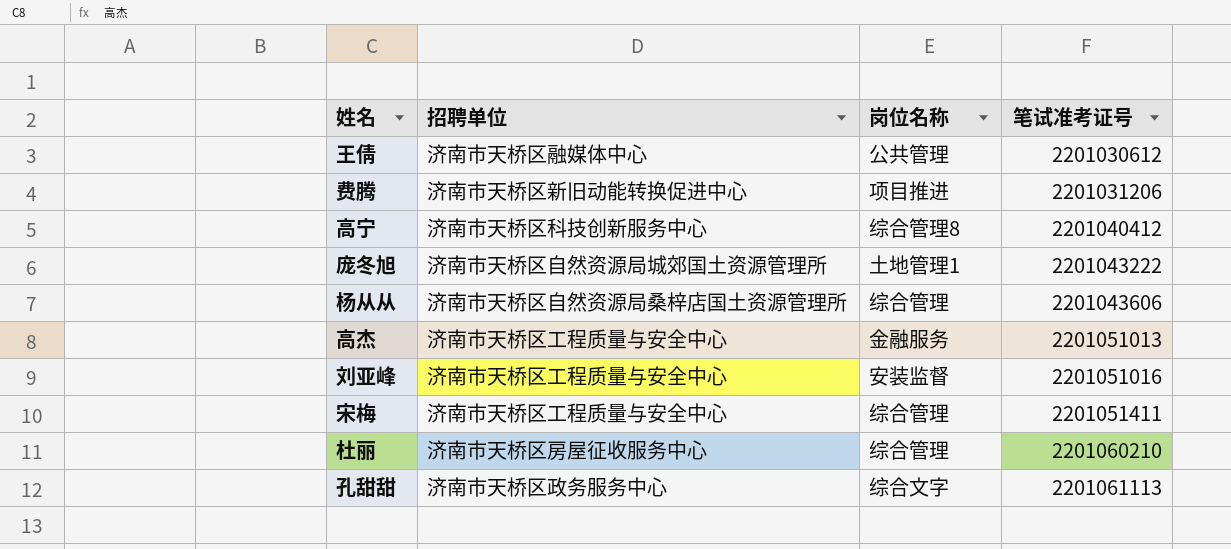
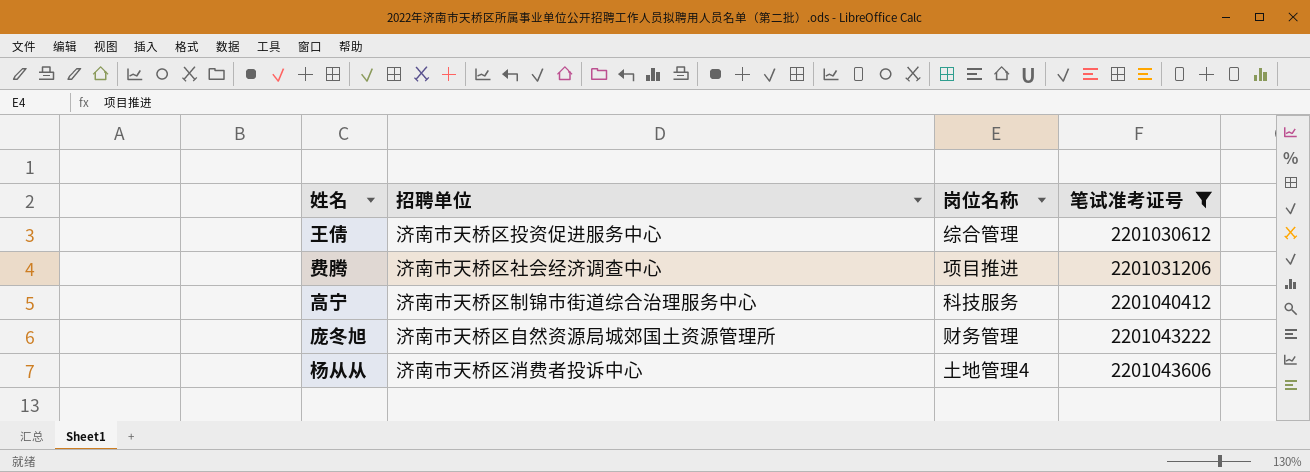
filter: none -> 笔试准考证号 <= 2201043606
王倩 | 招聘单位: 济南市天桥区融媒体中心 -> 济南市天桥区投资促进服务中心
王倩 | 岗位名称: 公共管理 -> 综合管理
费腾 | 招聘单位: 济南市天桥区新旧动能转换促进中心 -> 济南市天桥区社会经济调查中心
高宁 | 招聘单位: 济南市天桥区科技创新服务中心 -> 济南市天桥区制锦市街道综合治理服务中心
高宁 | 岗位名称: 综合管理8 -> 科技服务
庞冬旭 | 岗位名称: 土地管理1 -> 财务管理
杨从从 | 招聘单位: 济南市天桥区自然资源局桑梓店国土资源管理所 -> 济南市天桥区消费者投诉中心
杨从从 | 岗位名称: 综合管理 -> 土地管理4

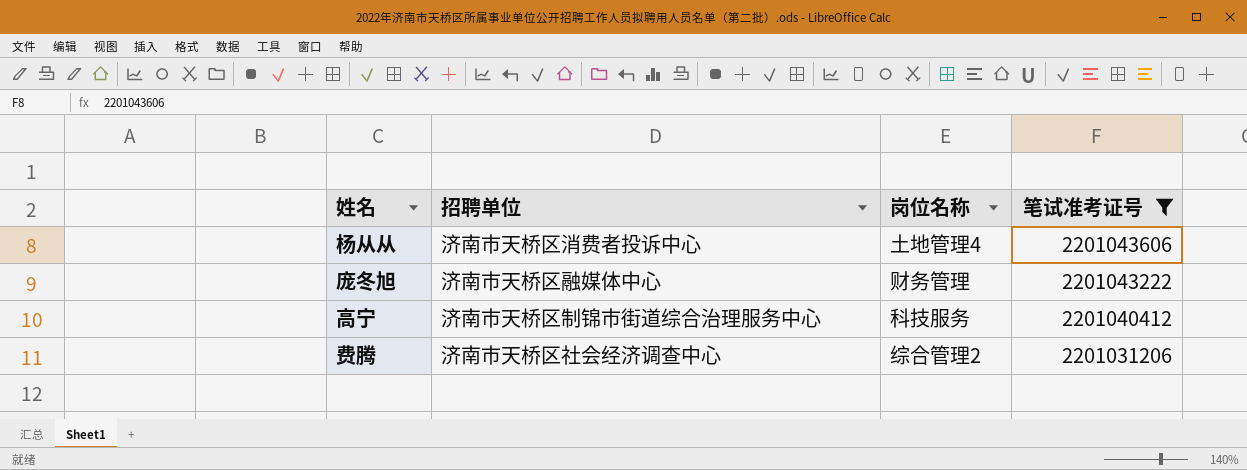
row order: 笔试准考证号 ascending -> 笔试准考证号 descending
row 王倩: 济南市天桥区投资促进服务中心 | 综合管理 | 2201030612 -> none
庞冬旭 | 招聘单位: 济南市天桥区自然资源局城郊国土资源管理所 -> 济南市天桥区融媒体中心
费腾 | 岗位名称: 项目推进 -> 综合管理2

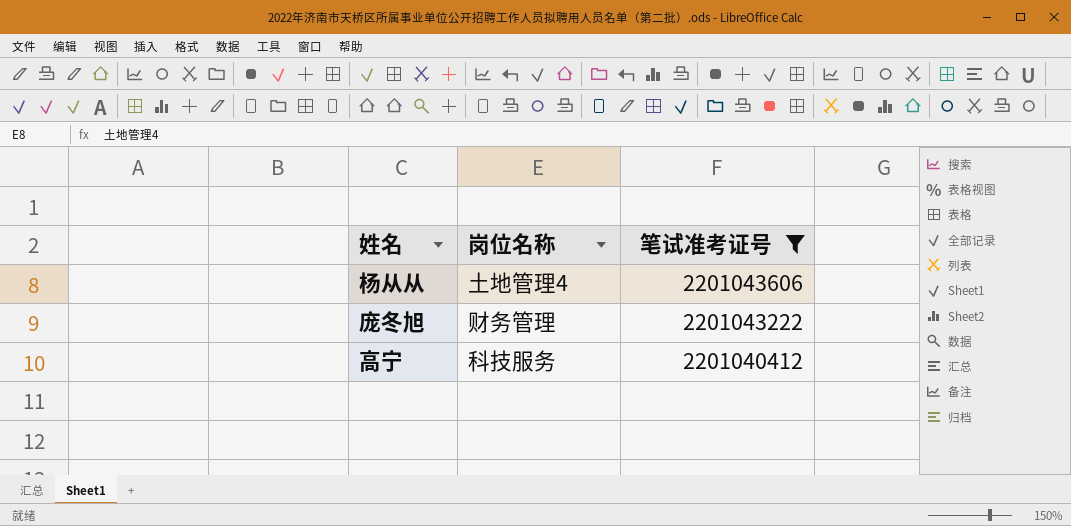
column 招聘单位 | position: 2 -> none
row 费腾: 济南市天桥区社会经济调查中心 | 综合管理2 | 2201031206 -> none

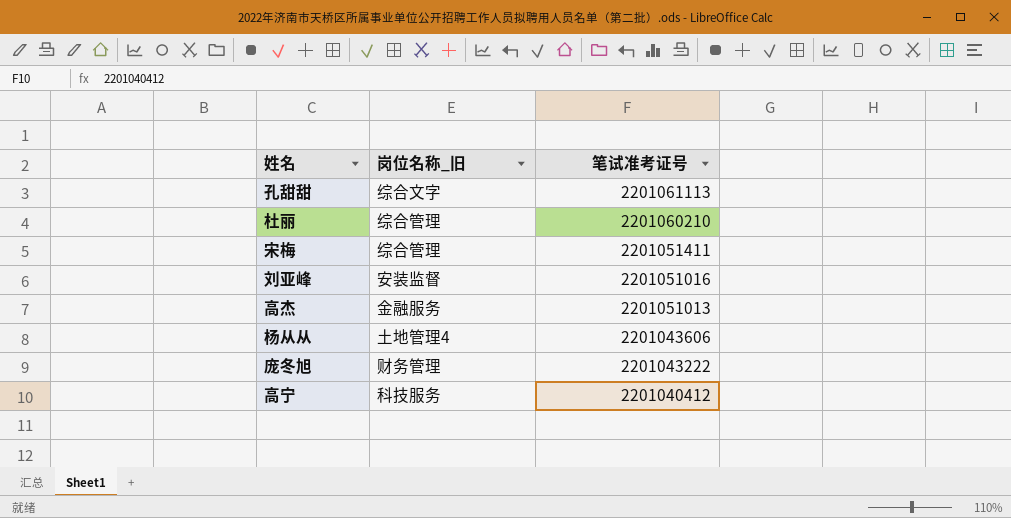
filter: 笔试准考证号 <= 2201043606 -> none
column name: 岗位名称 -> 岗位名称_旧

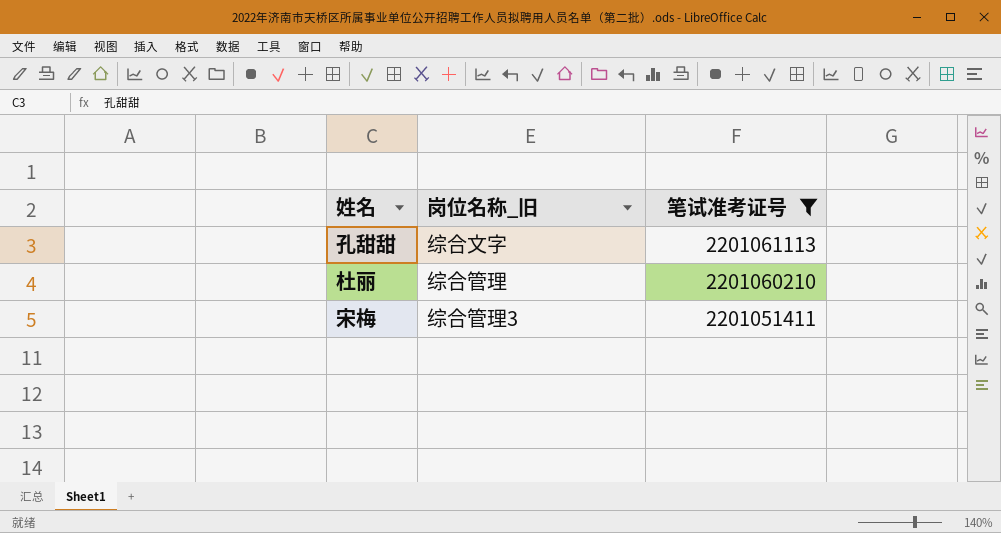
filter: none -> 笔试准考证号 >= 2201051411
宋梅 | 岗位名称_旧: 综合管理 -> 综合管理3

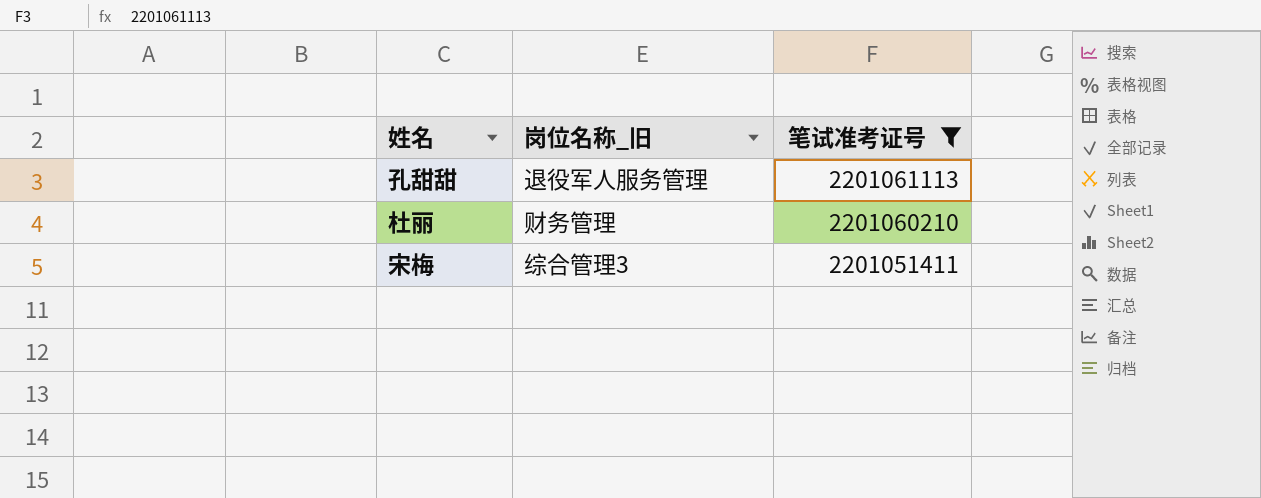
孔甜甜 | 岗位名称_旧: 综合文字 -> 退役军人服务管理
杜丽 | 岗位名称_旧: 综合管理 -> 财务管理

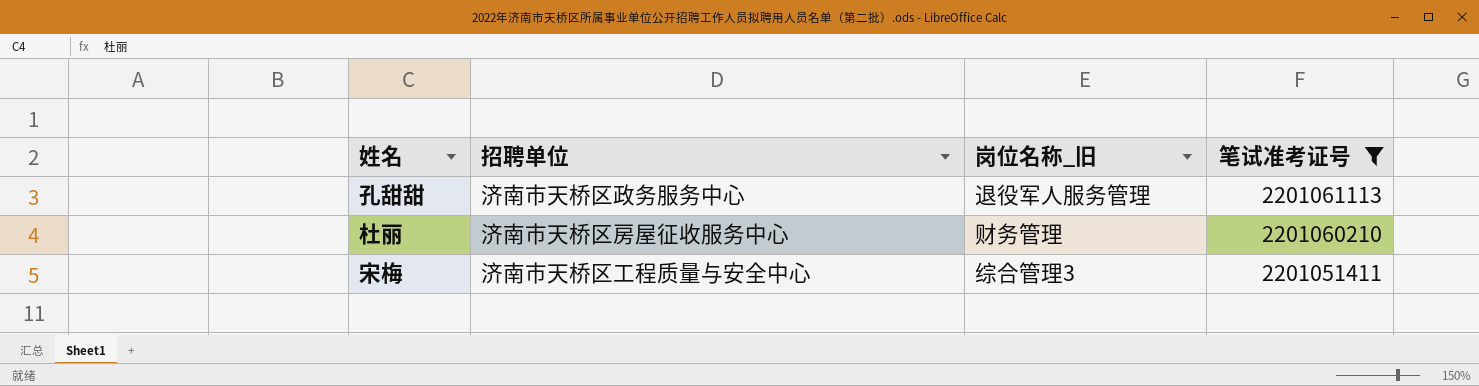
column 招聘单位 | position: none -> 2

